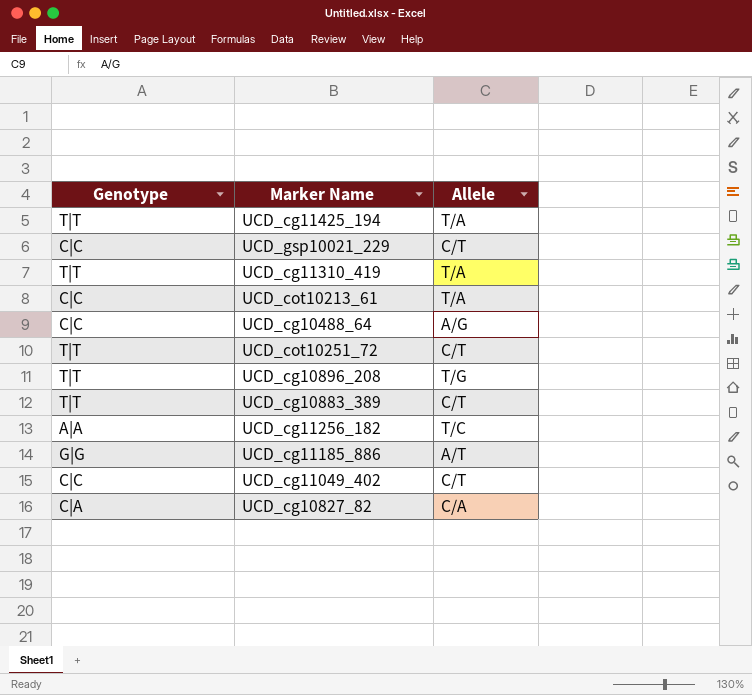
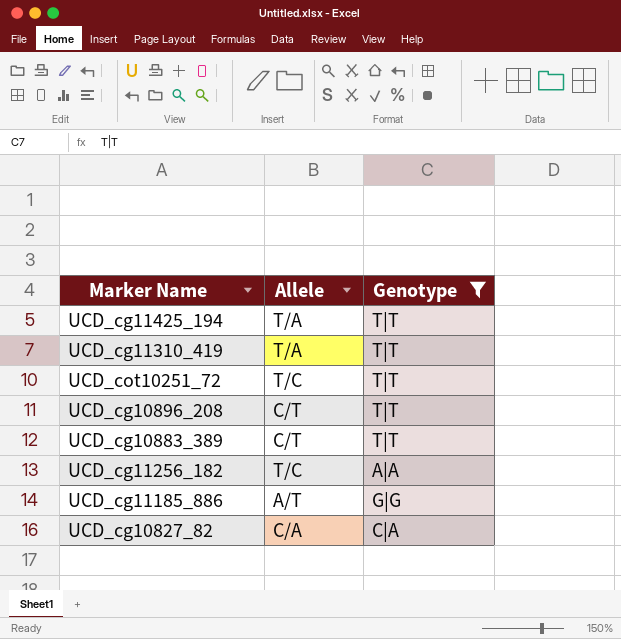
filter: none -> Genotype != C|C
column Genotype | position: 1 -> 3
UCD_cot10251_72 | Allele: C/T -> T/C
UCD_cg10896_208 | Allele: T/G -> C/T

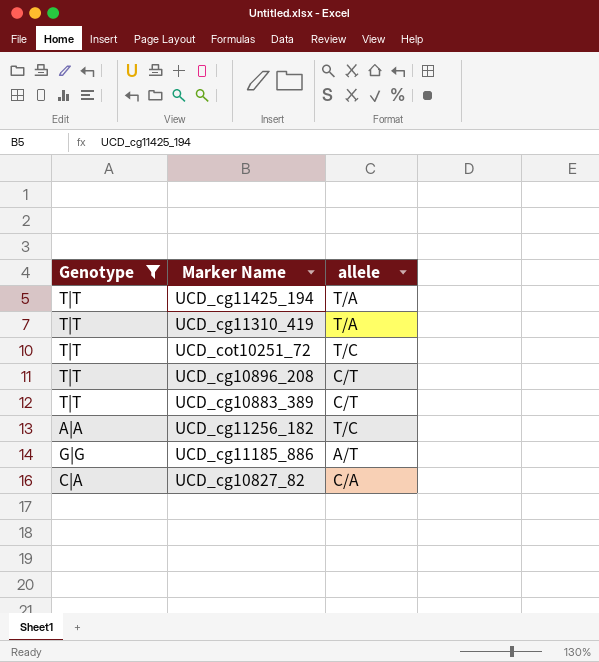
column Genotype | position: 3 -> 1
column name: Allele -> allele

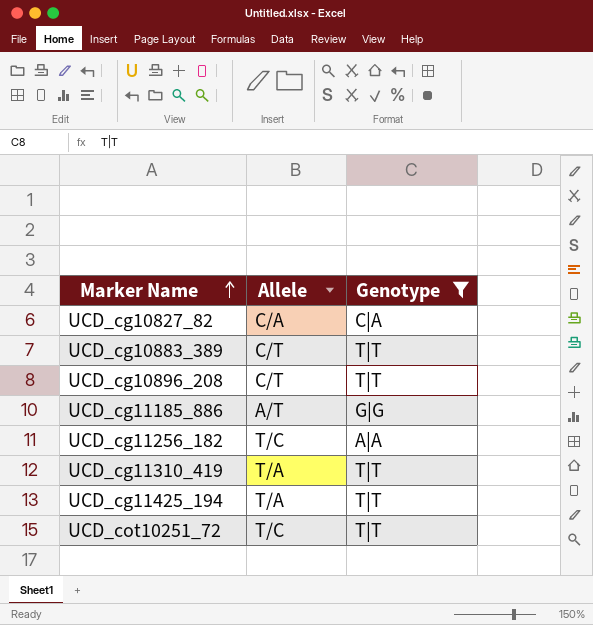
row order: none -> Marker Name ascending
column name: allele -> Allele
column Genotype | position: 1 -> 3

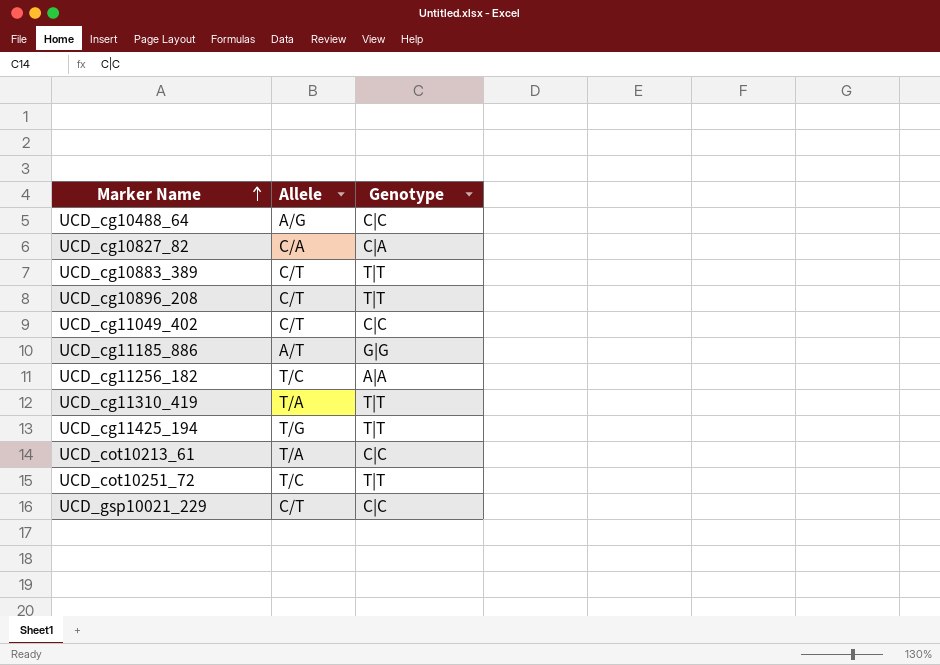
filter: Genotype != C|C -> none
UCD_cg11425_194 | Allele: T/A -> T/G

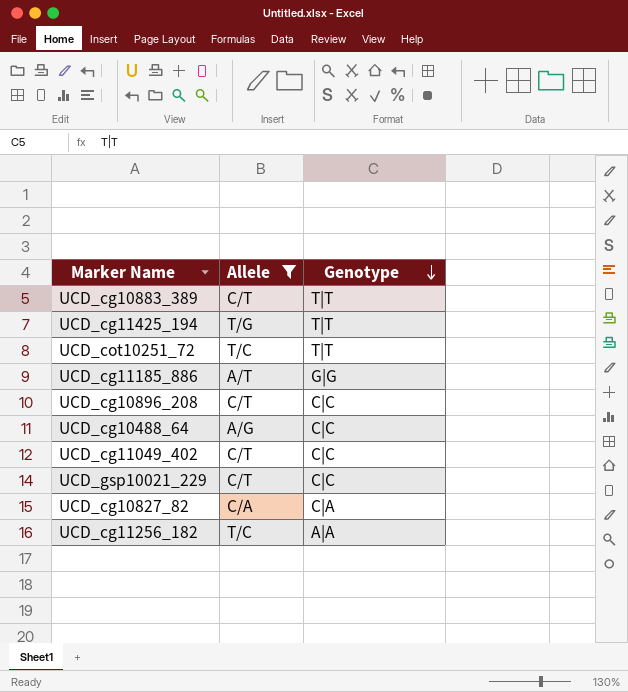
filter: none -> Allele != T/A
row order: Marker Name ascending -> Genotype descending
UCD_cg10896_208 | Genotype: T|T -> C|C

